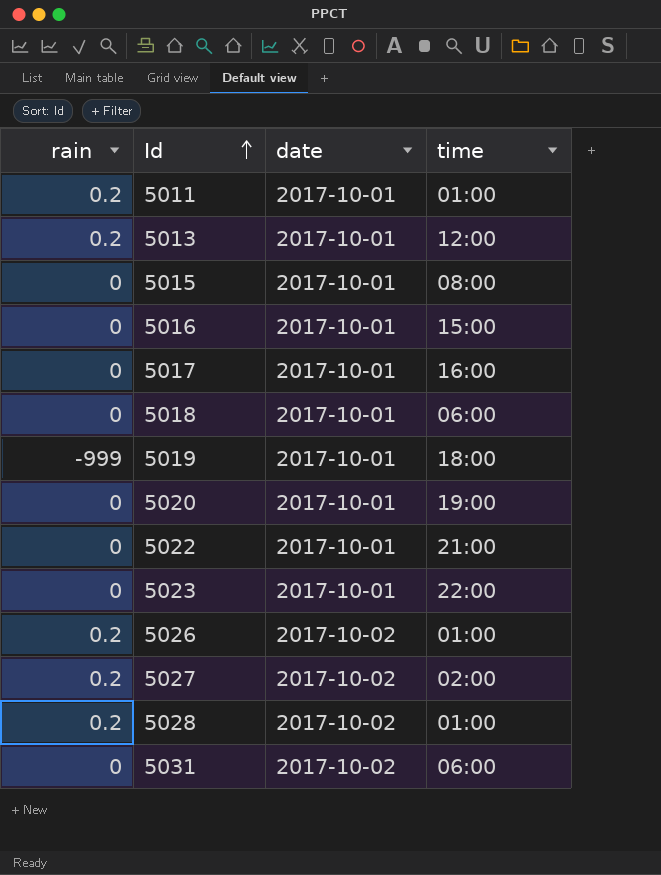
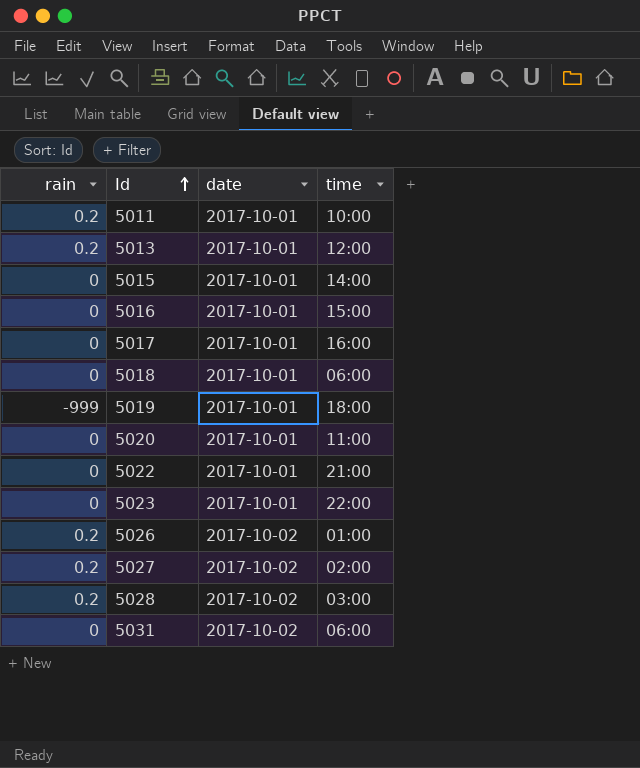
5011 | time: 01:00 -> 10:00
5015 | time: 08:00 -> 14:00
5020 | time: 19:00 -> 11:00
5028 | time: 01:00 -> 03:00

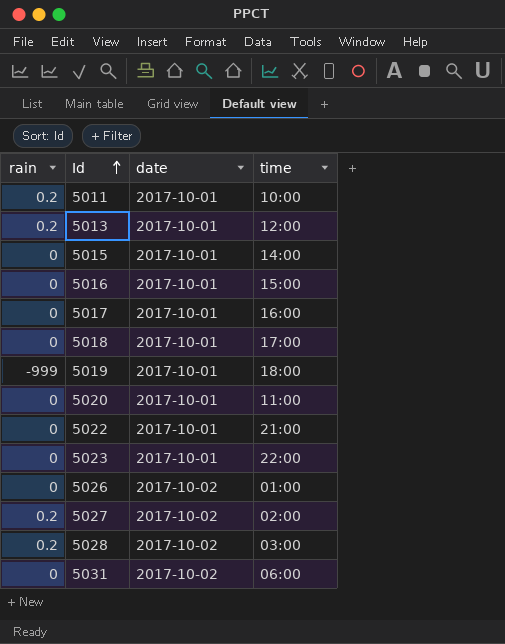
5018 | time: 06:00 -> 17:00
5026 | rain: 0.2 -> 0

